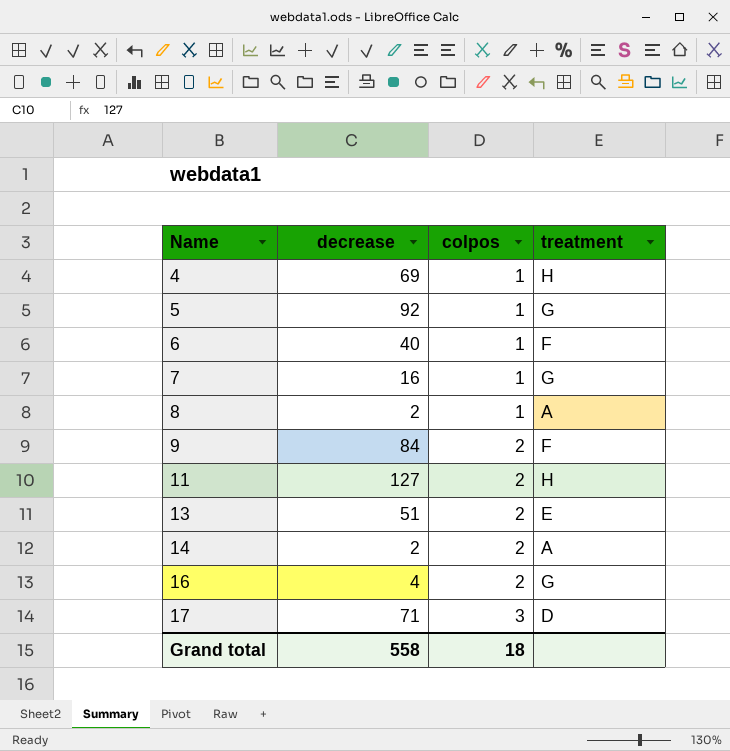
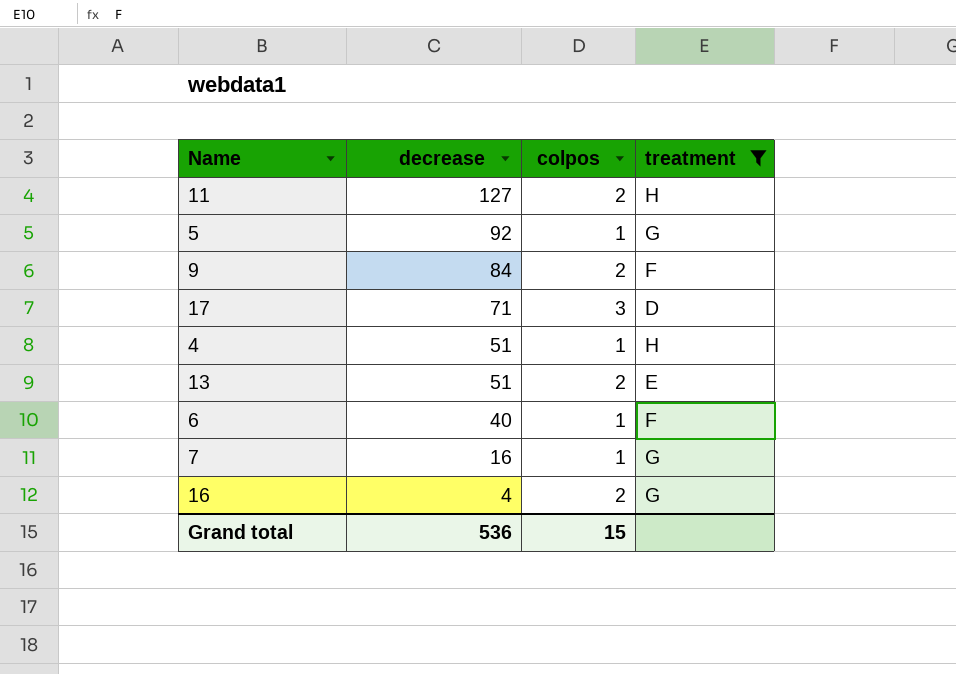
filter: none -> treatment != A
row order: Name ascending -> decrease descending
4 | decrease: 69 -> 51
Grand total | decrease: 558 -> 536
Grand total | colpos: 18 -> 15

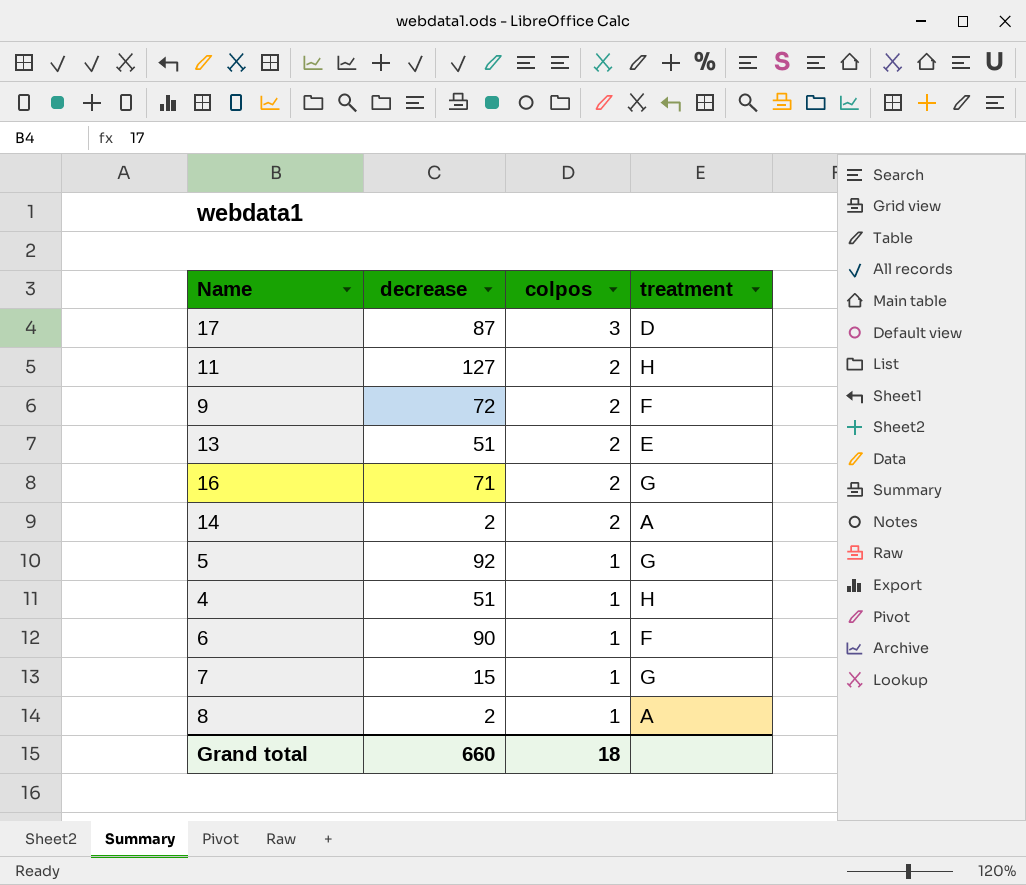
filter: treatment != A -> none
row order: decrease descending -> colpos descending
17 | decrease: 71 -> 87
9 | decrease: 84 -> 72
16 | decrease: 4 -> 71
6 | decrease: 40 -> 90
7 | decrease: 16 -> 15
Grand total | decrease: 536 -> 660
Grand total | colpos: 15 -> 18

